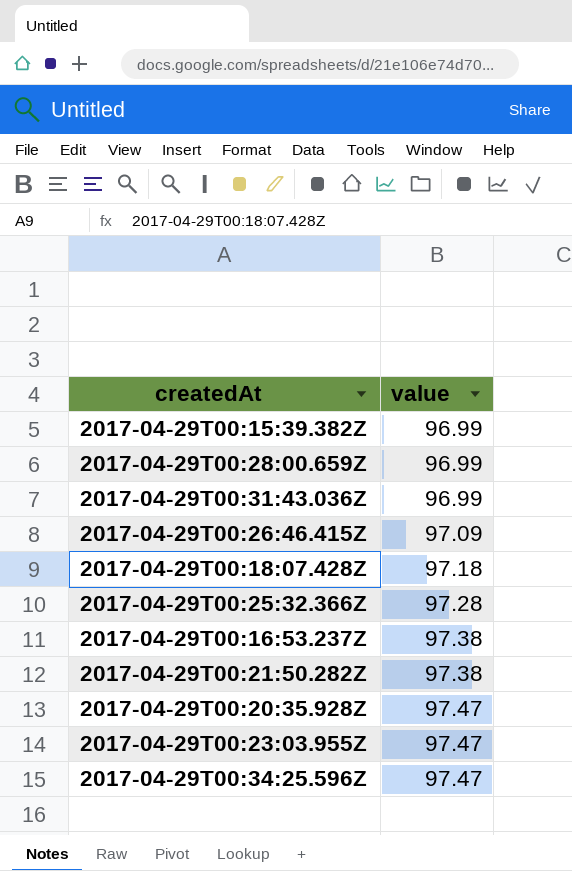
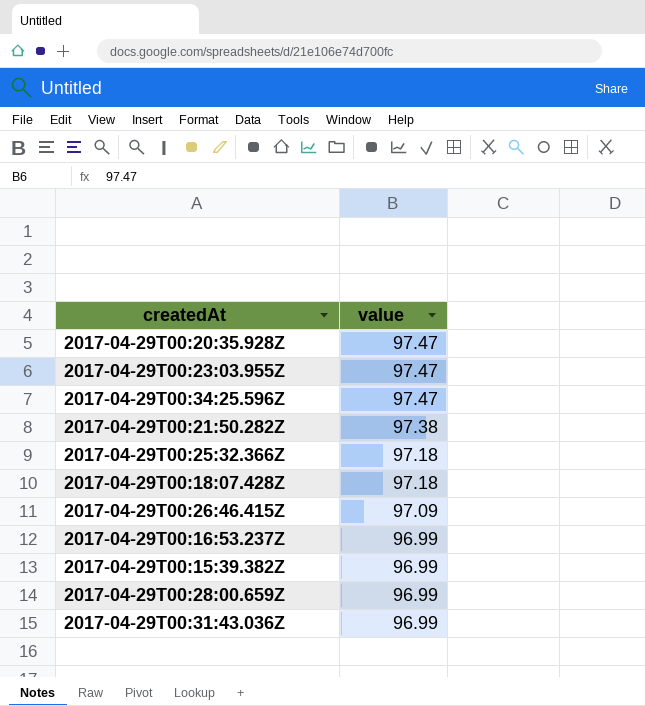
row order: value ascending -> value descending
2017-04-29T00:25:32.366Z | value: 97.28 -> 97.18
2017-04-29T00:16:53.237Z | value: 97.38 -> 96.99

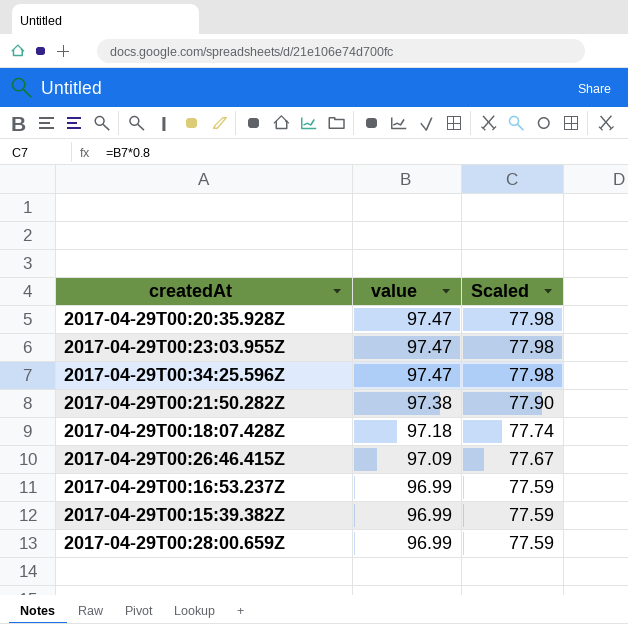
column Scaled | formula: none -> [value] * 0.8
row 2017-04-29T00:25:32.366Z: 97.18 -> none
row 2017-04-29T00:31:43.036Z: 96.99 -> none

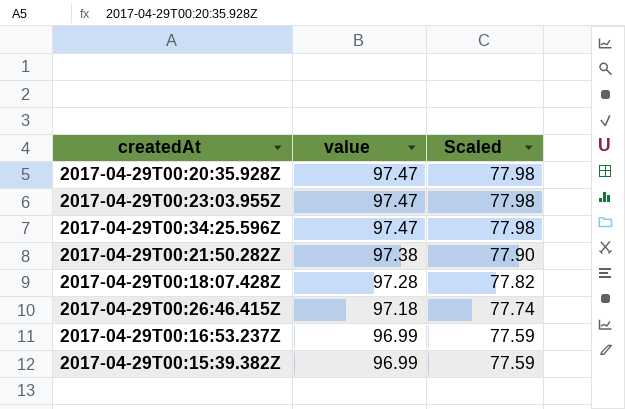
row 2017-04-29T00:28:00.659Z: 96.99 | 77.59 -> none
2017-04-29T00:18:07.428Z | value: 97.18 -> 97.28
2017-04-29T00:18:07.428Z | Scaled: 77.74 -> 77.82
2017-04-29T00:26:46.415Z | value: 97.09 -> 97.18
2017-04-29T00:26:46.415Z | Scaled: 77.67 -> 77.74

